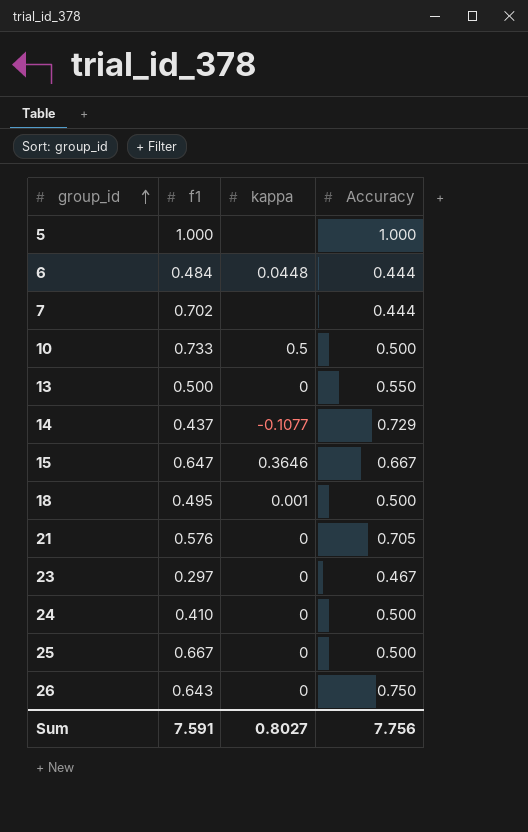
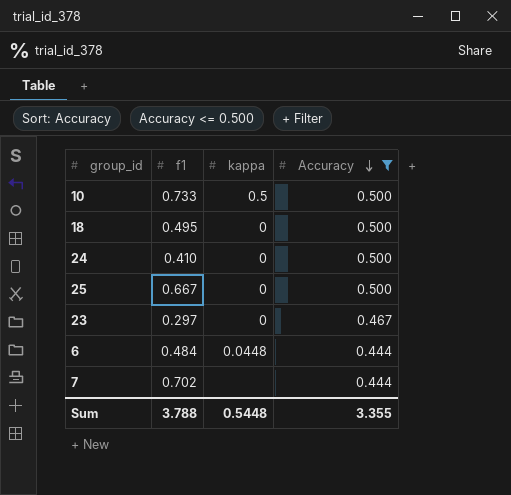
filter: none -> Accuracy <= 0.500
row order: group_id ascending -> Accuracy descending
18 | kappa: 0.001 -> 0
Sum | f1: 7.591 -> 3.788
Sum | kappa: 0.8027 -> 0.5448
Sum | Accuracy: 7.756 -> 3.355

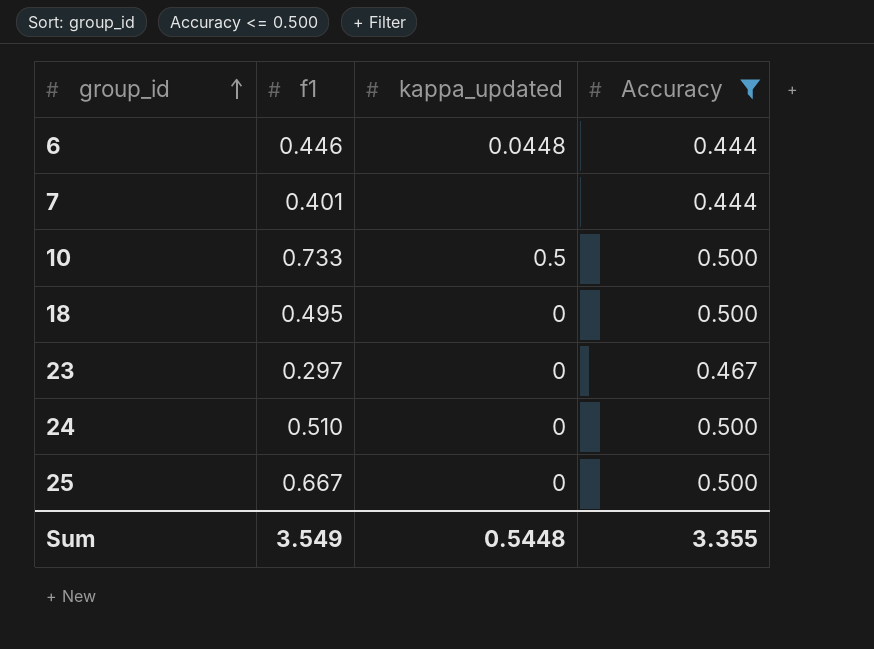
row order: Accuracy descending -> group_id ascending
column name: kappa -> kappa_updated
6 | f1: 0.484 -> 0.446
7 | f1: 0.702 -> 0.401
24 | f1: 0.410 -> 0.510
Sum | f1: 3.788 -> 3.549

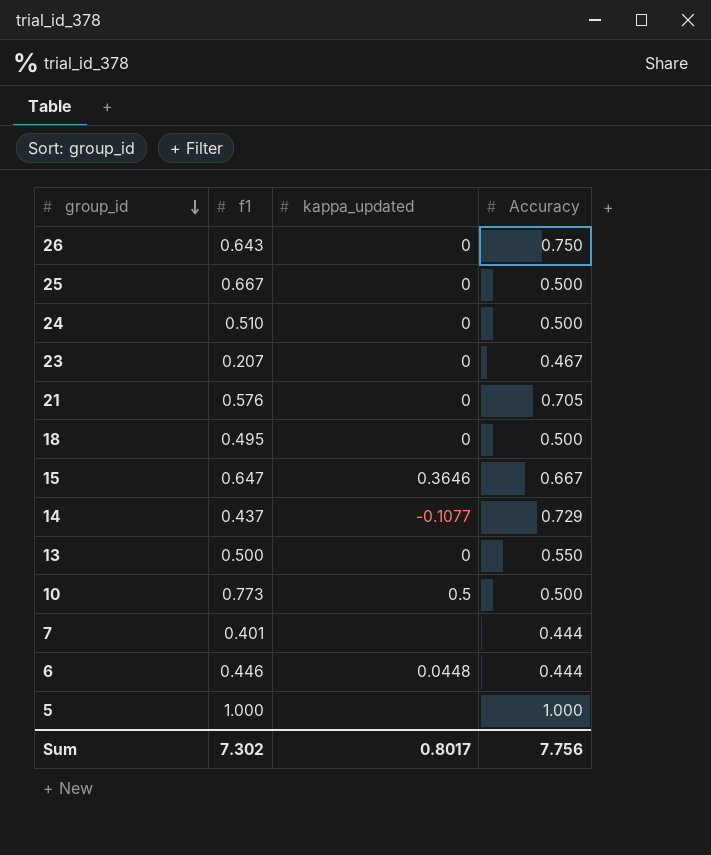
filter: Accuracy <= 0.500 -> none
row order: group_id ascending -> group_id descending
23 | f1: 0.297 -> 0.207
10 | f1: 0.733 -> 0.773
Sum | f1: 3.549 -> 7.302
Sum | kappa_updated: 0.5448 -> 0.8017
Sum | Accuracy: 3.355 -> 7.756

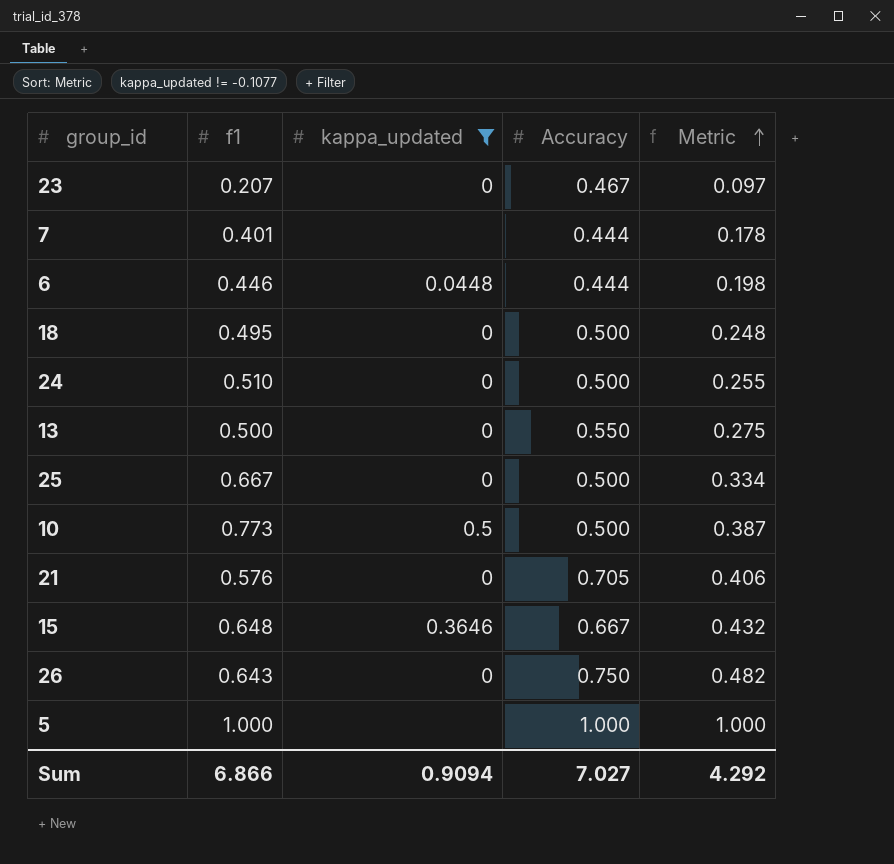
filter: none -> kappa_updated != -0.1077
row order: group_id descending -> Metric ascending
column Metric | formula: none -> [f1] * [Accuracy]
15 | f1: 0.647 -> 0.648
Sum | f1: 7.302 -> 6.866
Sum | kappa_updated: 0.8017 -> 0.9094
Sum | Accuracy: 7.756 -> 7.027

